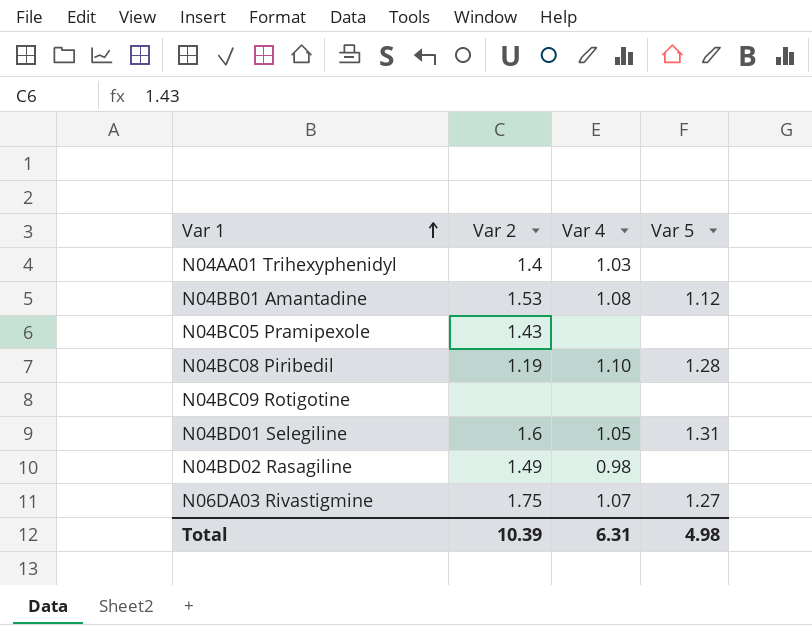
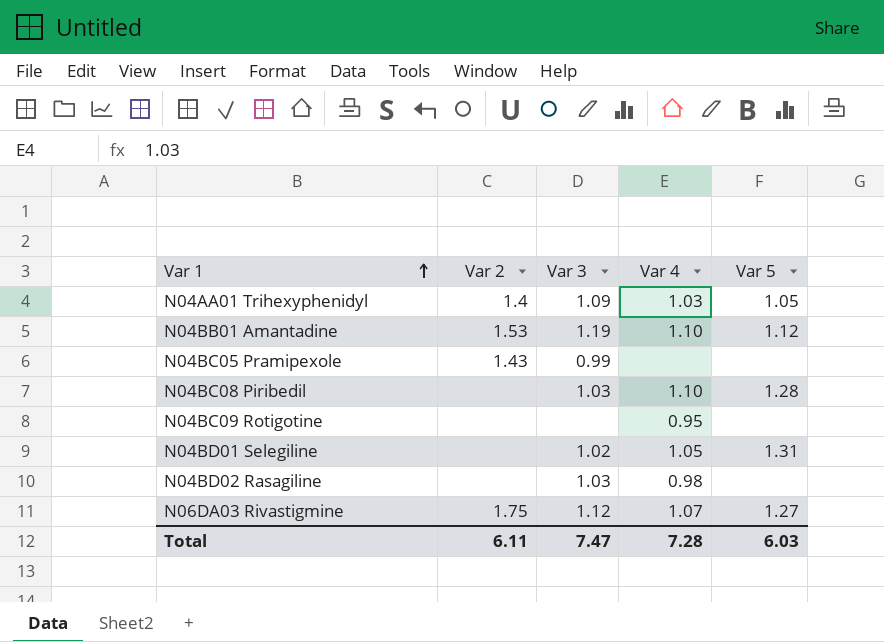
column Var 3 | position: none -> 3
N04AA01 Trihexyphenidyl | Var 5: none -> 1.05
N04BB01 Amantadine | Var 4: 1.08 -> 1.10
N04BC08 Piribedil | Var 2: 1.19 -> none
N04BC09 Rotigotine | Var 4: none -> 0.95
N04BD01 Selegiline | Var 2: 1.6 -> none
N04BD02 Rasagiline | Var 2: 1.49 -> none
Total | Var 2: 10.39 -> 6.11
Total | Var 4: 6.31 -> 7.28
Total | Var 5: 4.98 -> 6.03

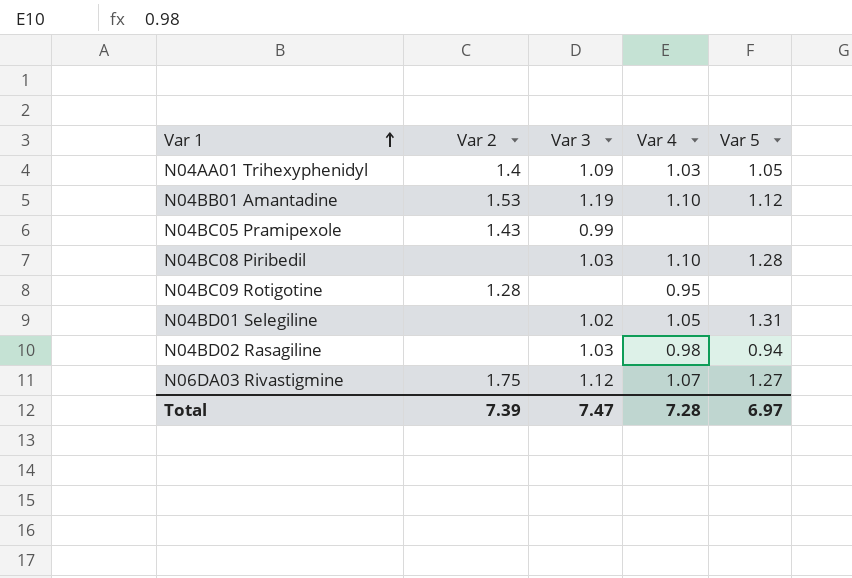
N04BC09 Rotigotine | Var 2: none -> 1.28
N04BD02 Rasagiline | Var 5: none -> 0.94
Total | Var 2: 6.11 -> 7.39
Total | Var 5: 6.03 -> 6.97

